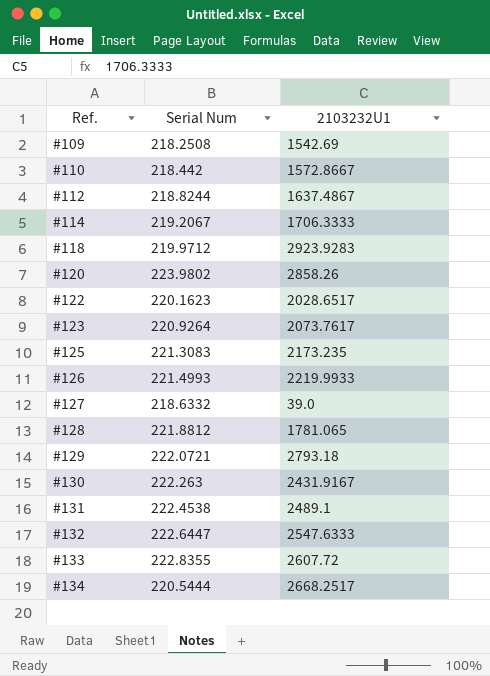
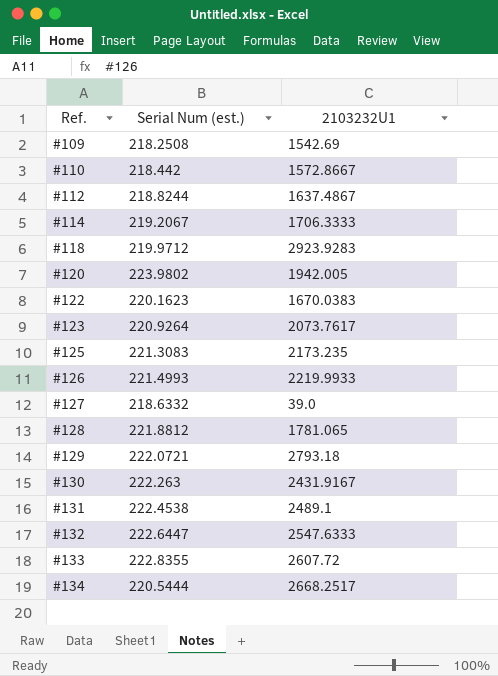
column name: Serial Num -> Serial Num (est.)
#120 | 2103232U1: 2858.26 -> 1942.005
#122 | 2103232U1: 2028.6517 -> 1670.0383

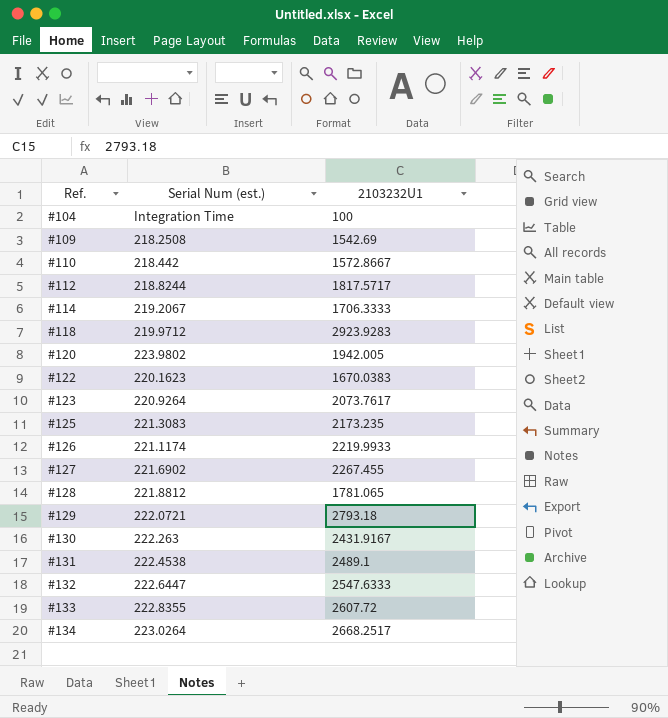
row #104: none -> Integration Time | 100
#112 | 2103232U1: 1637.4867 -> 1817.5717
#126 | Serial Num (est.): 221.4993 -> 221.1174
#127 | Serial Num (est.): 218.6332 -> 221.6902
#127 | 2103232U1: 39.0 -> 2267.455
#134 | Serial Num (est.): 220.5444 -> 223.0264

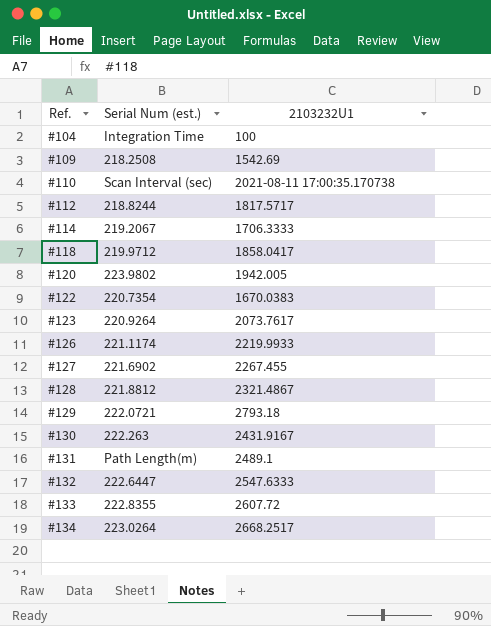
row #125: 221.3083 | 2173.235 -> none
#110 | Serial Num (est.): 218.442 -> Scan Interval (sec)
#110 | 2103232U1: 1572.8667 -> 2021-08-11 17:00:35.170738
#118 | 2103232U1: 2923.9283 -> 1858.0417
#122 | Serial Num (est.): 220.1623 -> 220.7354
#128 | 2103232U1: 1781.065 -> 2321.4867
#131 | Serial Num (est.): 222.4538 -> Path Length(m)

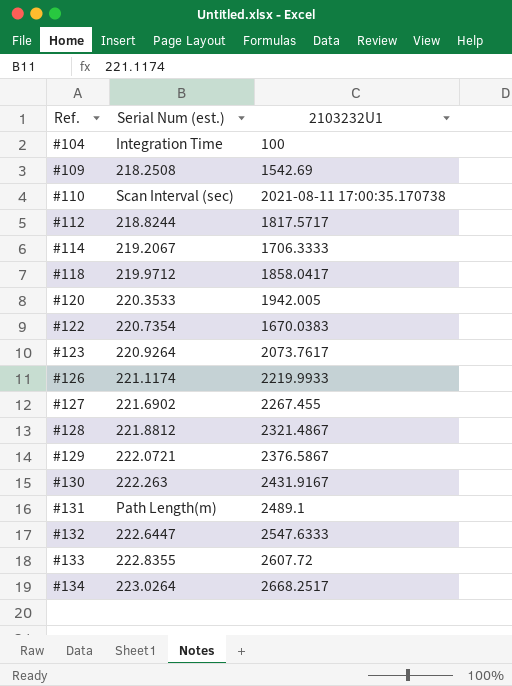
#120 | Serial Num (est.): 223.9802 -> 220.3533
#129 | 2103232U1: 2793.18 -> 2376.5867

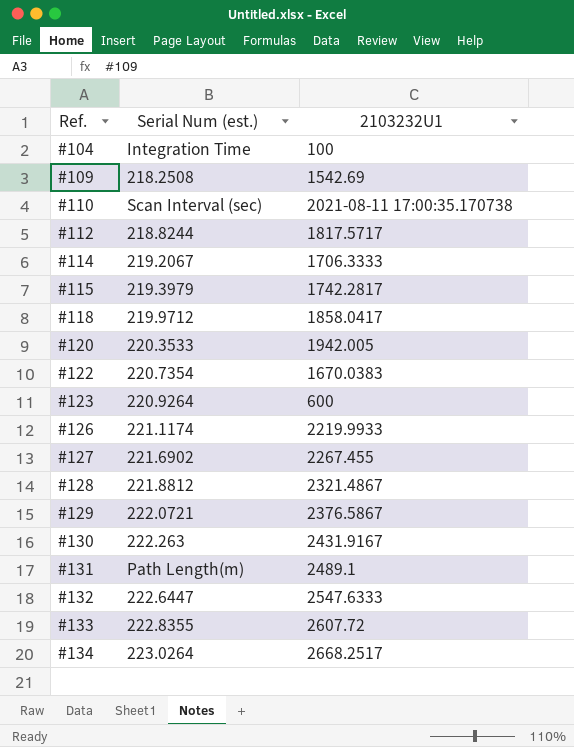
row #115: none -> 219.3979 | 1742.2817
#123 | 2103232U1: 2073.7617 -> 600

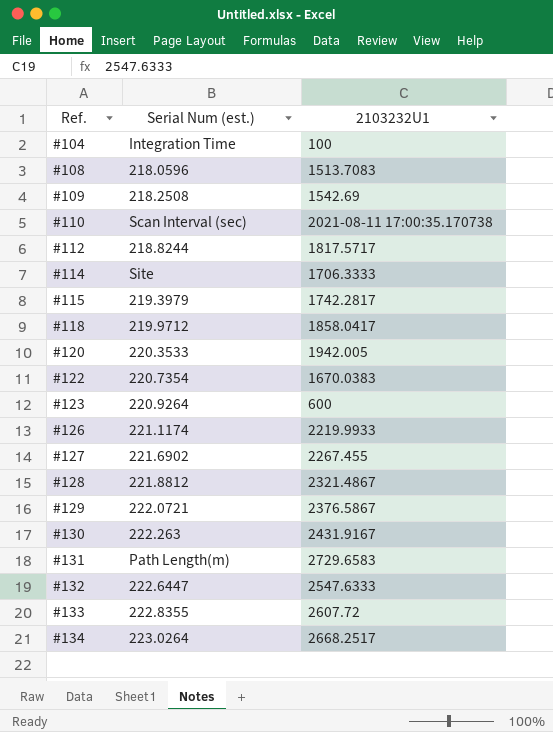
row #108: none -> 218.0596 | 1513.7083
#114 | Serial Num (est.): 219.2067 -> Site
#131 | 2103232U1: 2489.1 -> 2729.6583

